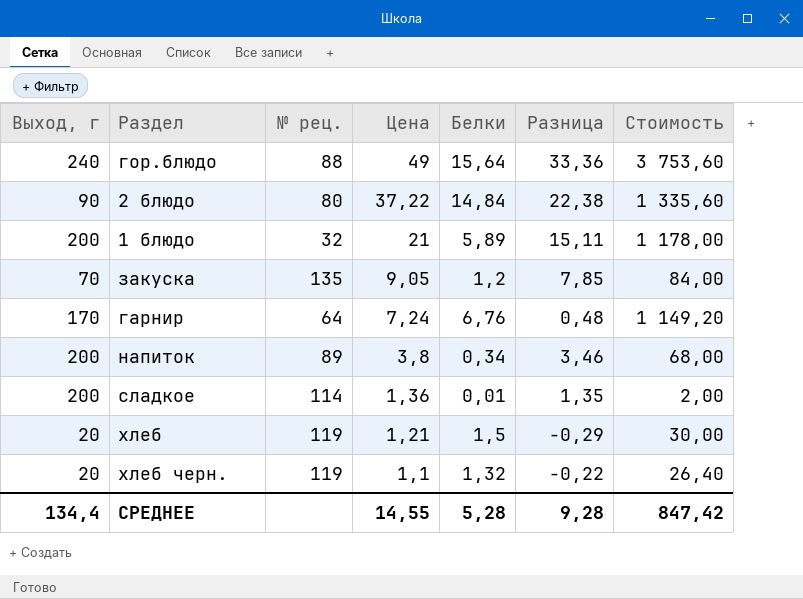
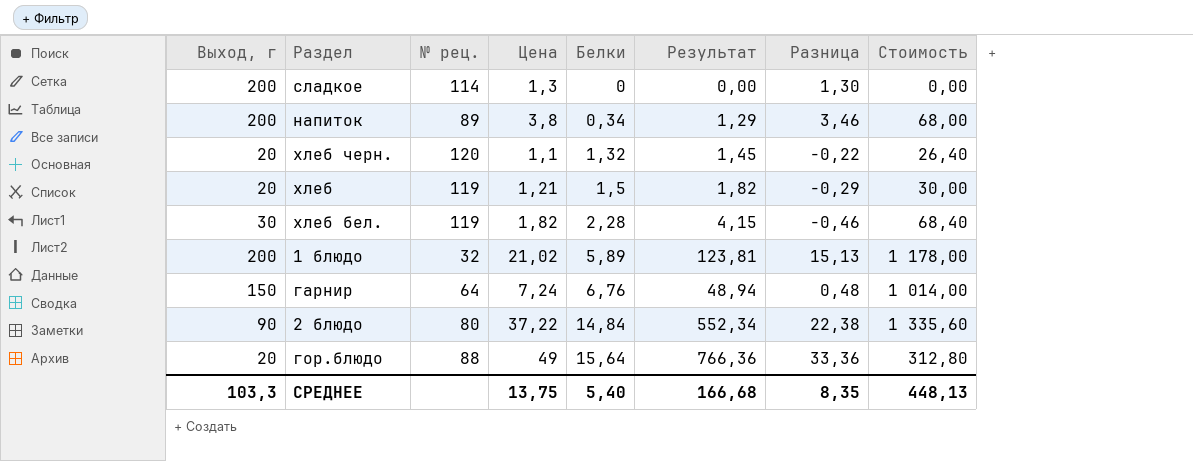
row order: Цена descending -> Белки ascending
column Результат | formula: none -> [Цена] * [Белки]
row закуска: 70 | 135 | 9,05 | 1,2 | 7,85 | 84,00 -> none
сладкое | Цена: 1,36 -> 1,3
сладкое | Белки: 0,01 -> 0
сладкое | Разница: 1,35 -> 1,30
сладкое | Стоимость: 2,00 -> 0,00
хлеб черн. | № рец.: 119 -> 120
row хлеб бел.: none -> 30 | 119 | 1,82 | 2,28 | 4,15 | -0,46 | 68,40
1 блюдо | Цена: 21 -> 21,02
1 блюдо | Разница: 15,11 -> 15,13
гарнир | Выход, г: 170 -> 150
гарнир | Стоимость: 1 149,20 -> 1 014,00
гор.блюдо | Выход, г: 240 -> 20
гор.блюдо | Стоимость: 3 753,60 -> 312,80
СРЕДНЕЕ | Выход, г: 134,4 -> 103,3
СРЕДНЕЕ | Цена: 14,55 -> 13,75
СРЕДНЕЕ | Белки: 5,28 -> 5,40
СРЕДНЕЕ | Разница: 9,28 -> 8,35
СРЕДНЕЕ | Стоимость: 847,42 -> 448,13

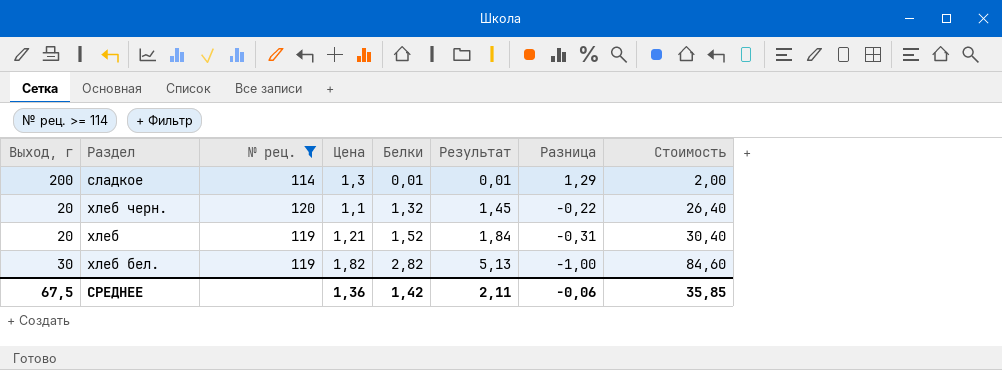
filter: none -> № рец. >= 114
сладкое | Белки: 0 -> 0,01
сладкое | Результат: 0,00 -> 0,01
сладкое | Разница: 1,30 -> 1,29
сладкое | Стоимость: 0,00 -> 2,00
хлеб | Белки: 1,5 -> 1,52
хлеб | Результат: 1,82 -> 1,84
хлеб | Разница: -0,29 -> -0,31
хлеб | Стоимость: 30,00 -> 30,40
хлеб бел. | Белки: 2,28 -> 2,82
хлеб бел. | Результат: 4,15 -> 5,13
хлеб бел. | Разница: -0,46 -> -1,00
хлеб бел. | Стоимость: 68,40 -> 84,60
СРЕДНЕЕ | Выход, г: 103,3 -> 67,5
СРЕДНЕЕ | Цена: 13,75 -> 1,36
СРЕДНЕЕ | Белки: 5,40 -> 1,42
СРЕДНЕЕ | Результат: 166,68 -> 2,11
СРЕДНЕЕ | Разница: 8,35 -> -0,06
СРЕДНЕЕ | Стоимость: 448,13 -> 35,85

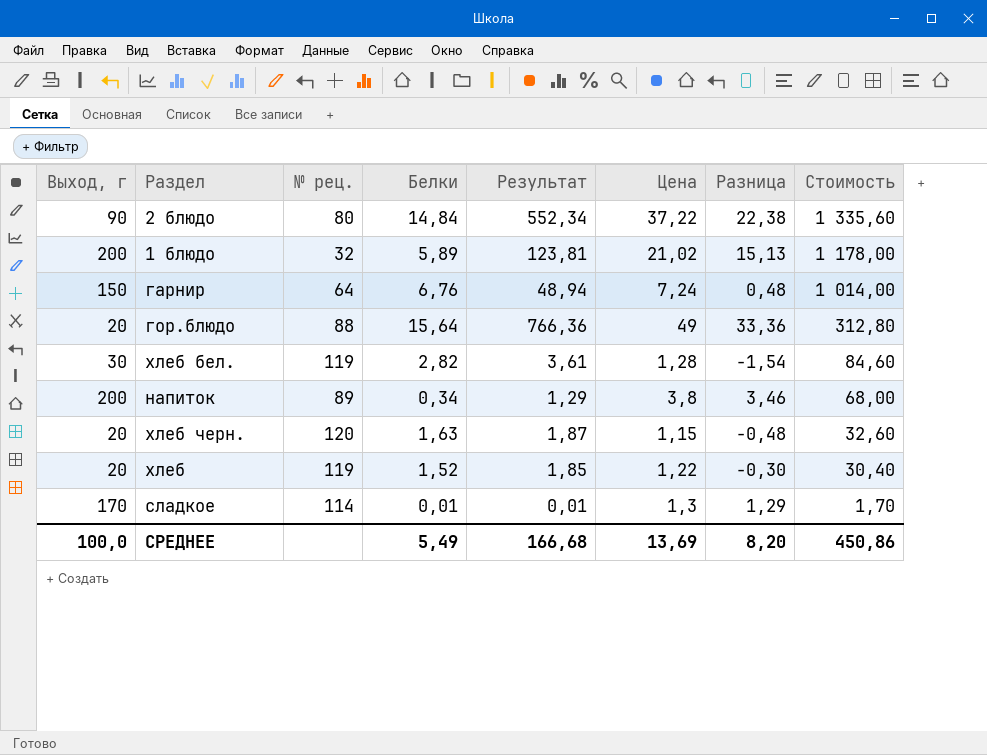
filter: № рец. >= 114 -> none
row order: Белки ascending -> Стоимость descending
column Цена | position: 4 -> 6
хлеб бел. | Результат: 5,13 -> 3,61
хлеб бел. | Цена: 1,82 -> 1,28
хлеб бел. | Разница: -1,00 -> -1,54
хлеб черн. | Белки: 1,32 -> 1,63
хлеб черн. | Результат: 1,45 -> 1,87
хлеб черн. | Цена: 1,1 -> 1,15
хлеб черн. | Разница: -0,22 -> -0,48
хлеб черн. | Стоимость: 26,40 -> 32,60
хлеб | Результат: 1,84 -> 1,85
хлеб | Цена: 1,21 -> 1,22
хлеб | Разница: -0,31 -> -0,30
сладкое | Выход, г: 200 -> 170
сладкое | Стоимость: 2,00 -> 1,70
СРЕДНЕЕ | Выход, г: 67,5 -> 100,0
СРЕДНЕЕ | Белки: 1,42 -> 5,49
СРЕДНЕЕ | Результат: 2,11 -> 166,68
СРЕДНЕЕ | Цена: 1,36 -> 13,69
СРЕДНЕЕ | Разница: -0,06 -> 8,20
СРЕДНЕЕ | Стоимость: 35,85 -> 450,86

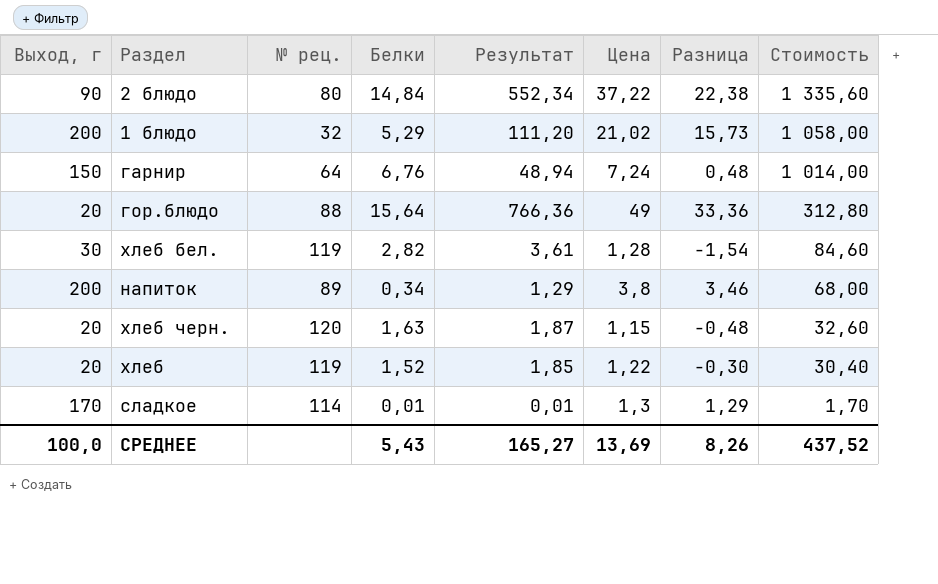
1 блюдо | Белки: 5,89 -> 5,29
1 блюдо | Результат: 123,81 -> 111,20
1 блюдо | Разница: 15,13 -> 15,73
1 блюдо | Стоимость: 1 178,00 -> 1 058,00
СРЕДНЕЕ | Белки: 5,49 -> 5,43
СРЕДНЕЕ | Результат: 166,68 -> 165,27
СРЕДНЕЕ | Разница: 8,20 -> 8,26
СРЕДНЕЕ | Стоимость: 450,86 -> 437,52

